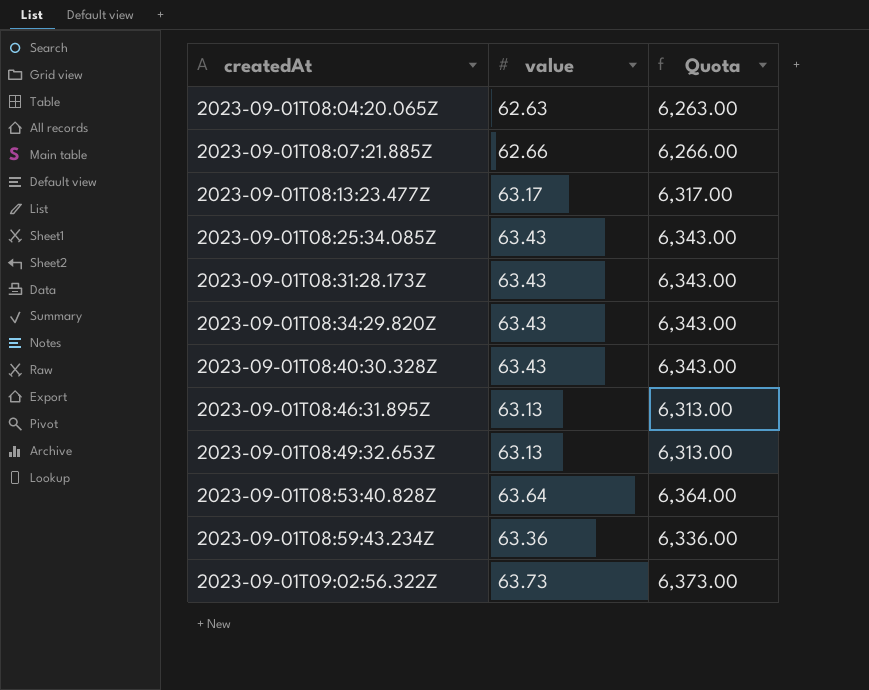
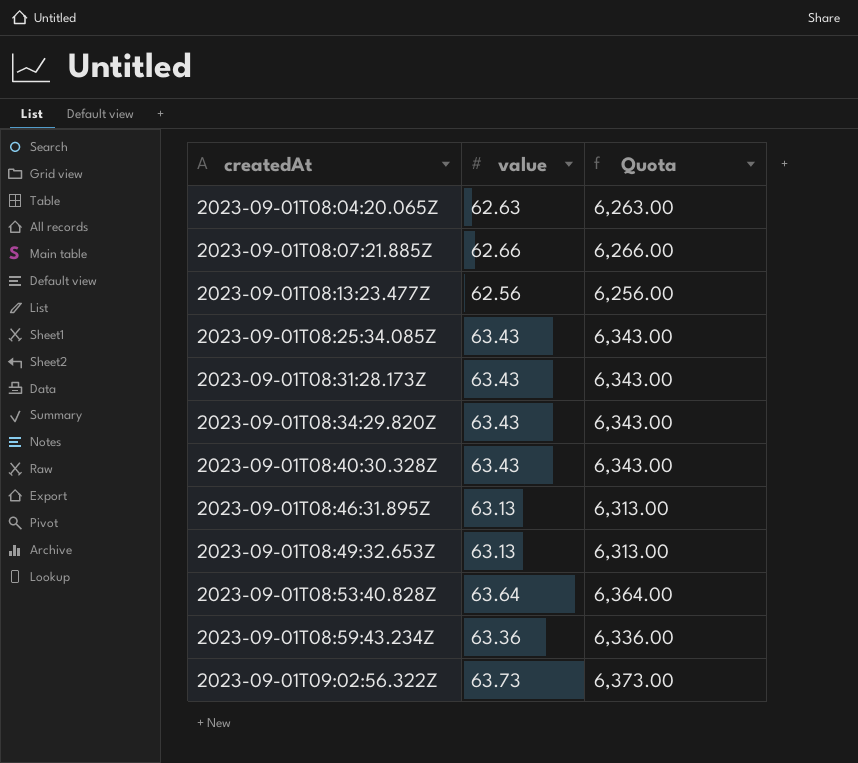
2023-09-01T08:13:23.477Z | value: 63.17 -> 62.56
2023-09-01T08:13:23.477Z | Quota: 6,317.00 -> 6,256.00

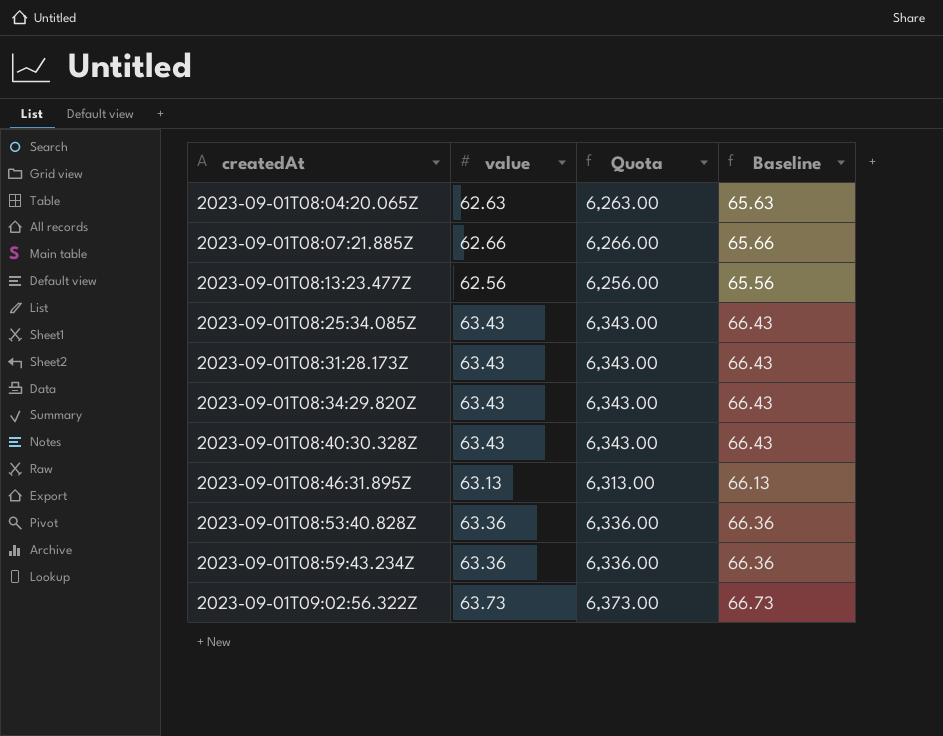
column Baseline | formula: none -> [value] + 3
row 2023-09-01T08:49:32.653Z: 63.13 | 6,313.00 -> none
2023-09-01T08:53:40.828Z | value: 63.64 -> 63.36
2023-09-01T08:53:40.828Z | Quota: 6,364.00 -> 6,336.00

